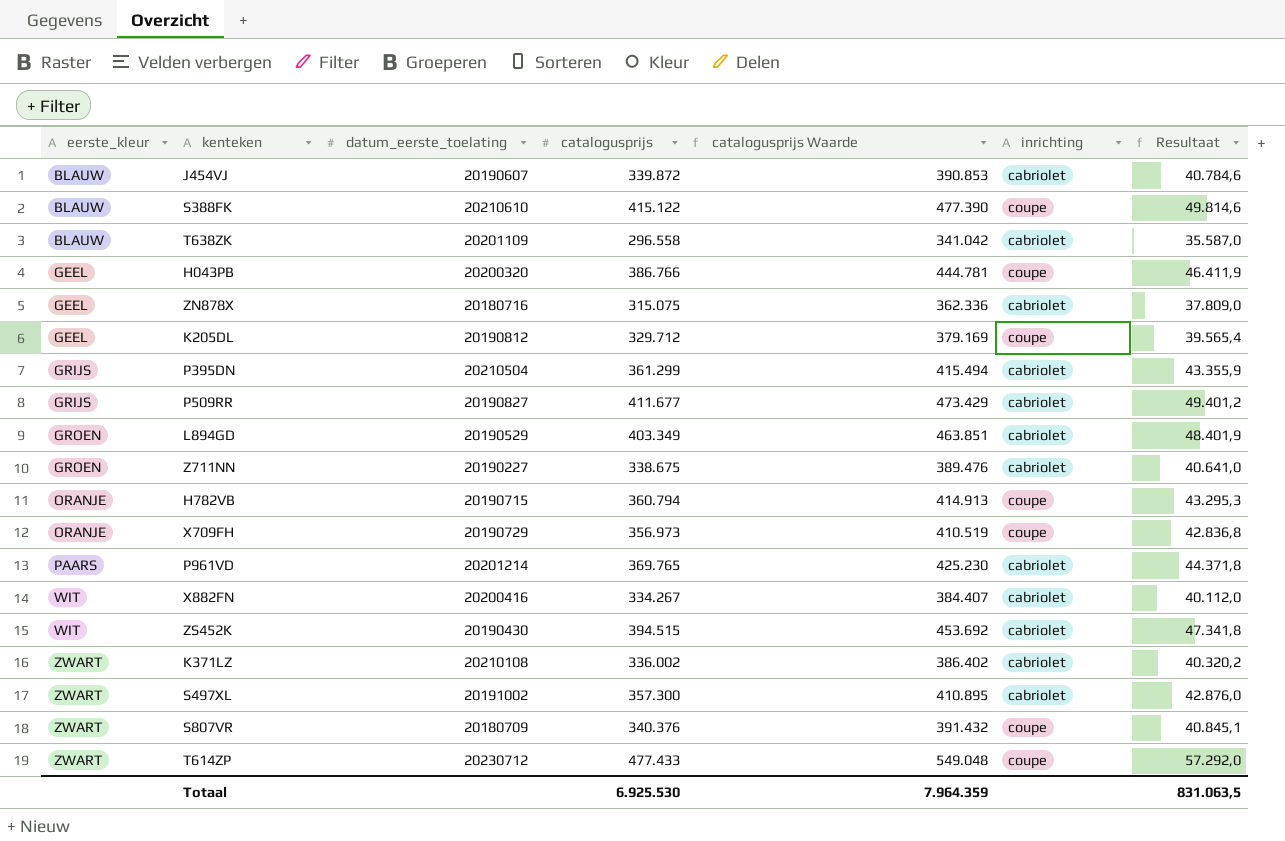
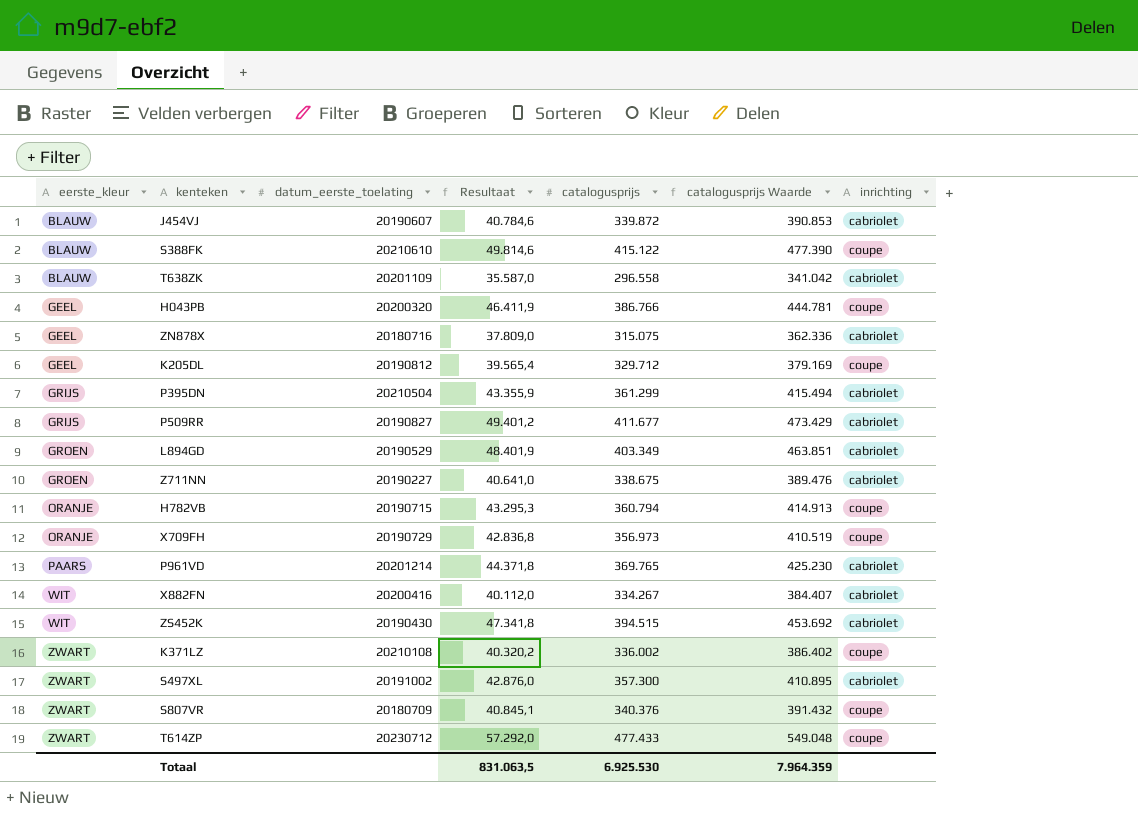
column Resultaat | position: 7 -> 4
K371LZ | inrichting: cabriolet -> coupe

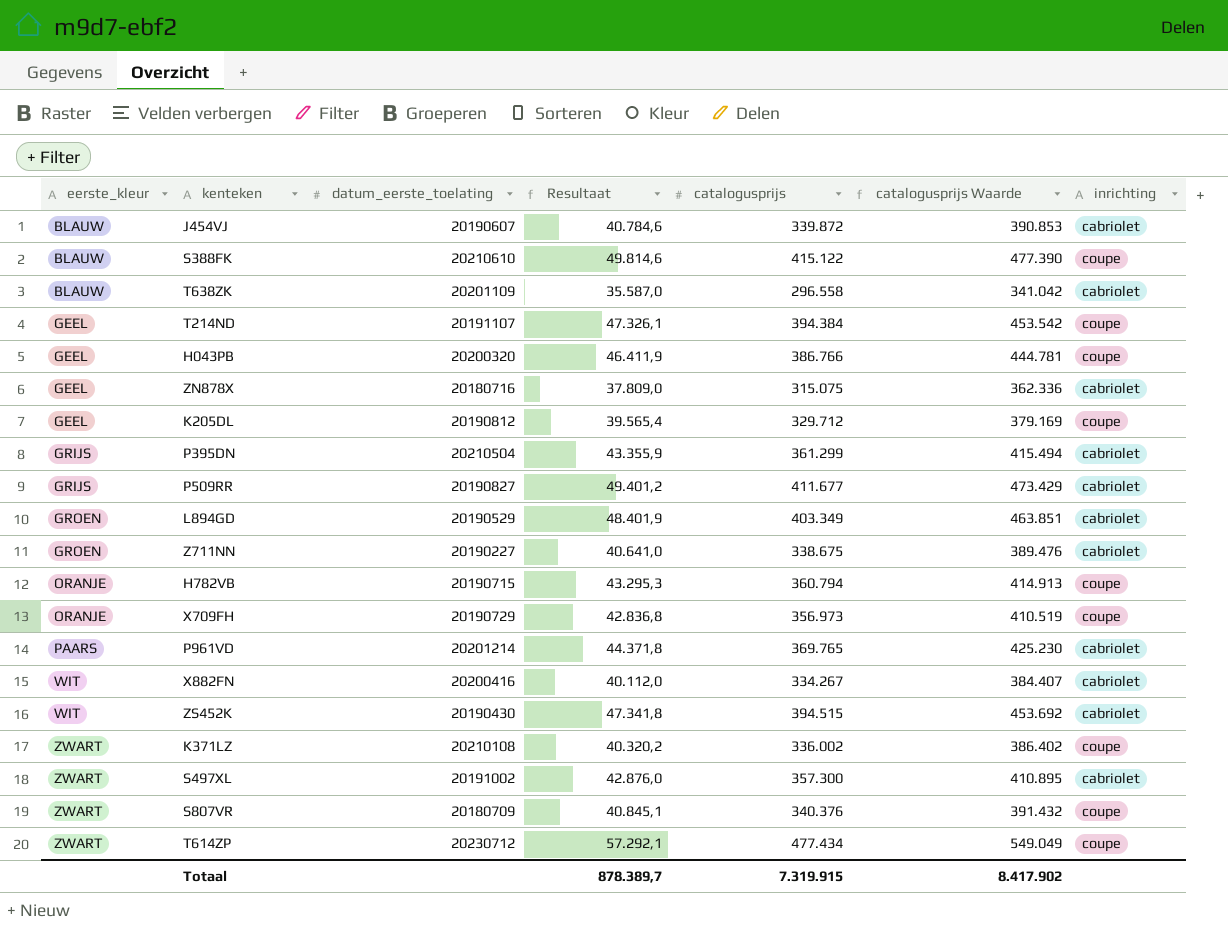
row T214ND: none -> GEEL | 20191107 | 47.326,1 | 394.384 | 453.542 | coupe
T614ZP | Resultaat: 57.292,0 -> 57.292,1
T614ZP | catalogusprijs: 477.433 -> 477.434
T614ZP | catalogusprijs Waarde: 549.048 -> 549.049
Totaal | Resultaat: 831.063,5 -> 878.389,7
Totaal | catalogusprijs: 6.925.530 -> 7.319.915
Totaal | catalogusprijs Waarde: 7.964.359 -> 8.417.902

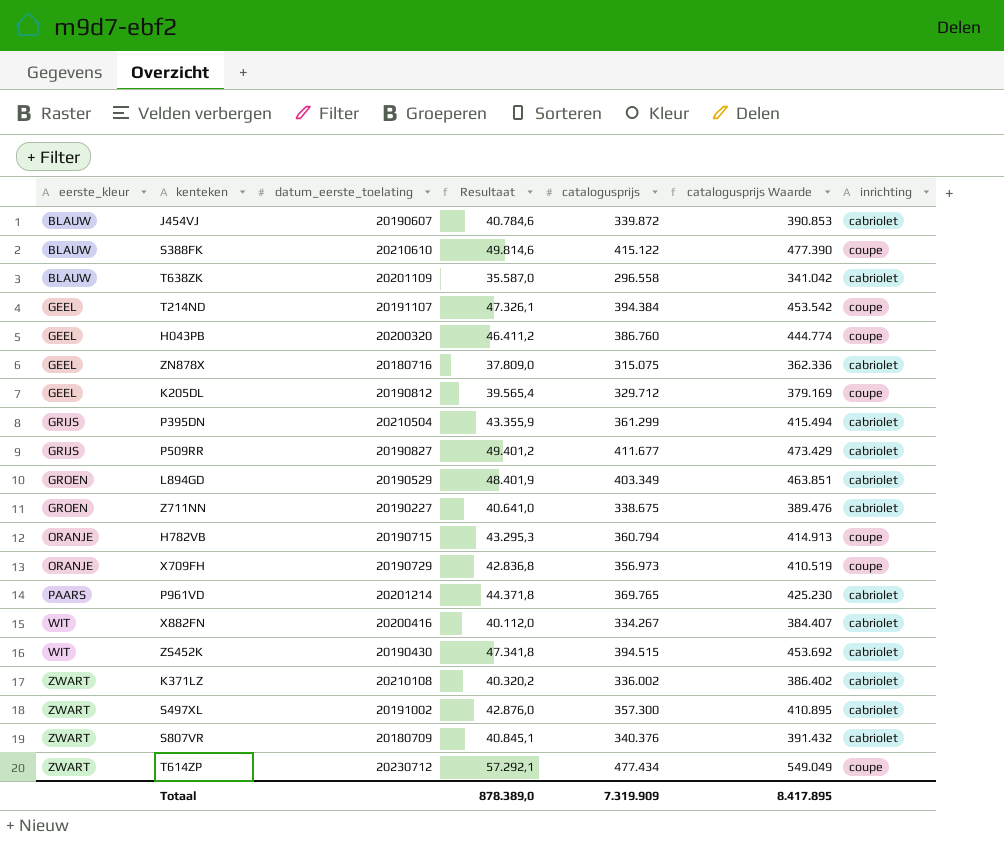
H043PB | Resultaat: 46.411,9 -> 46.411,2
H043PB | catalogusprijs: 386.766 -> 386.760
H043PB | catalogusprijs Waarde: 444.781 -> 444.774
K371LZ | inrichting: coupe -> cabriolet
S807VR | inrichting: coupe -> cabriolet
Totaal | Resultaat: 878.389,7 -> 878.389,0
Totaal | catalogusprijs: 7.319.915 -> 7.319.909
Totaal | catalogusprijs Waarde: 8.417.902 -> 8.417.895

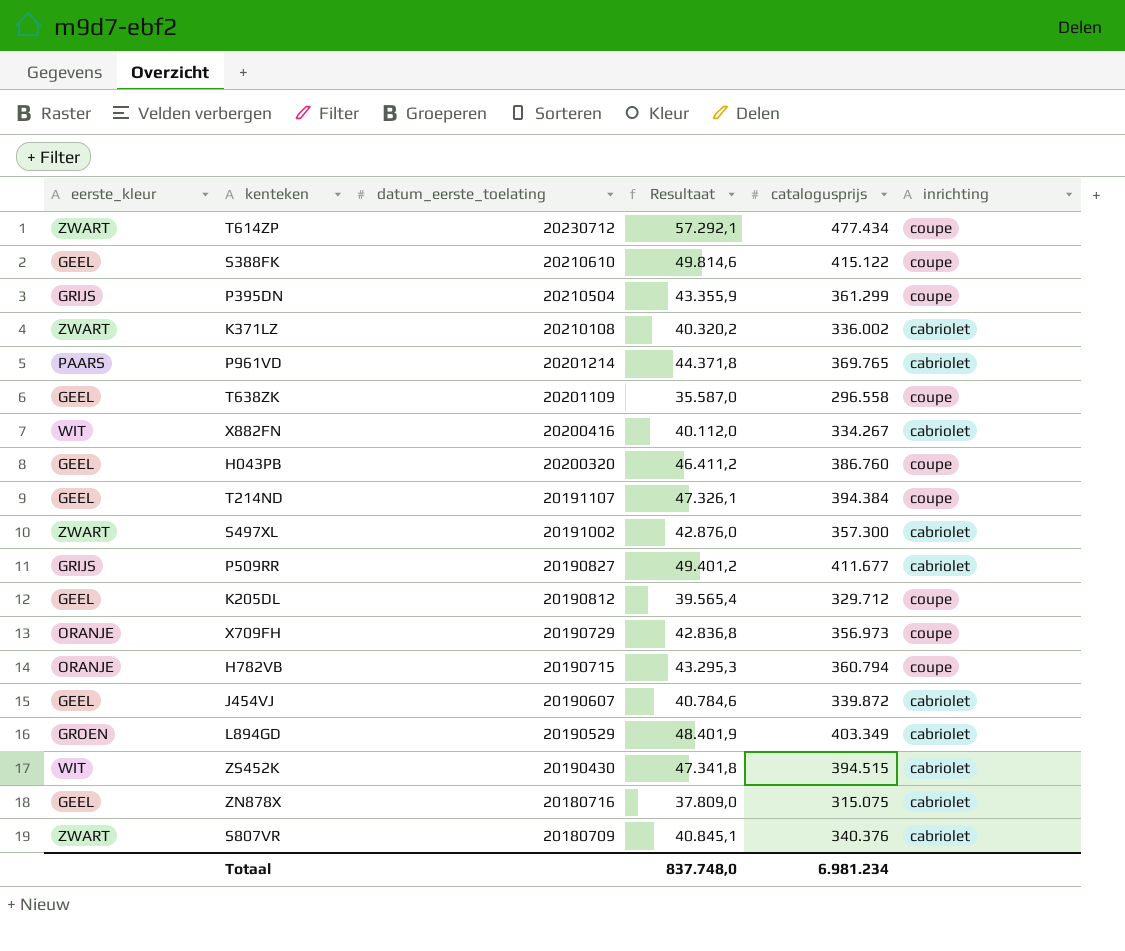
row order: eerste_kleur ascending -> datum_eerste_toelating descending
column catalogusprijs Waarde | formula: [catalogusprijs] * 1,15 -> none
row Z711NN: GROEN | 20190227 | 40.641,0 | 338.675 | 389.476 | cabriolet -> none
S388FK | eerste_kleur: BLAUW -> GEEL
P395DN | inrichting: cabriolet -> coupe
T638ZK | eerste_kleur: BLAUW -> GEEL
T638ZK | inrichting: cabriolet -> coupe
J454VJ | eerste_kleur: BLAUW -> GEEL
Totaal | Resultaat: 878.389,0 -> 837.748,0
Totaal | catalogusprijs: 7.319.909 -> 6.981.234

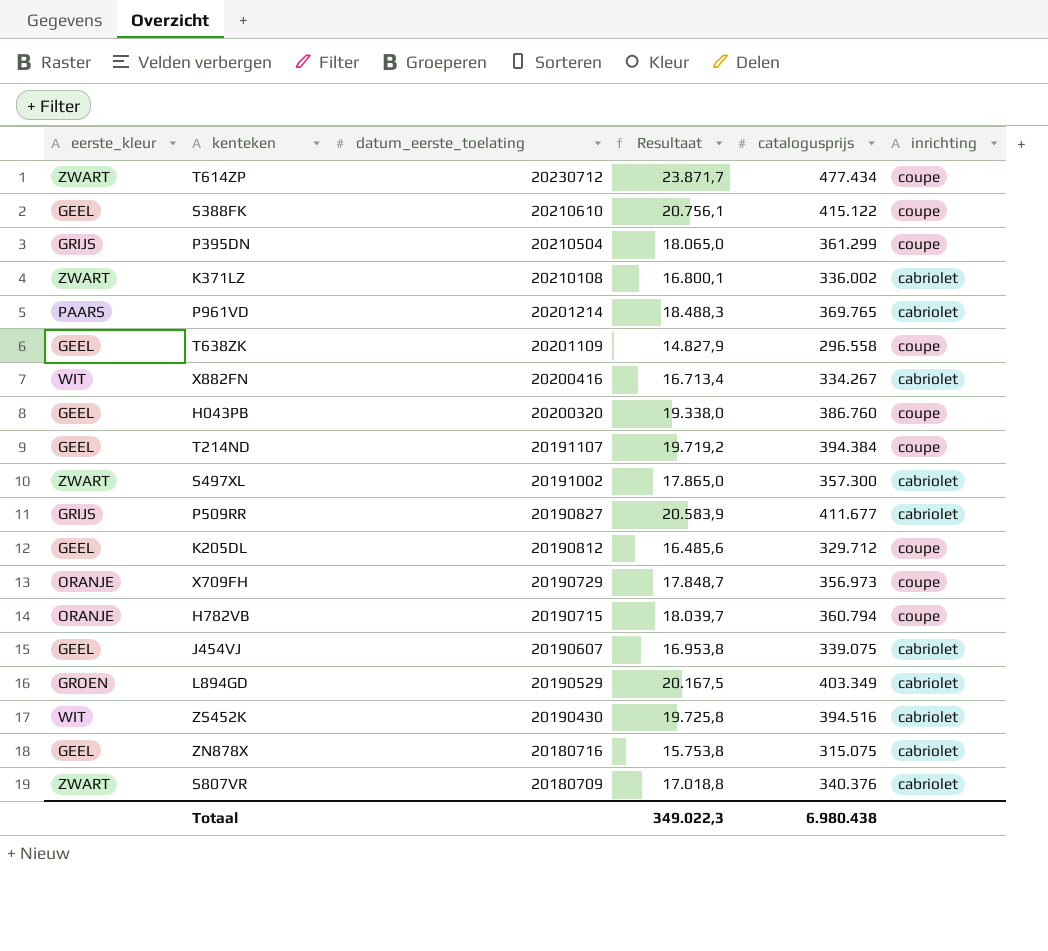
column Resultaat | formula: [catalogusprijs] * 0,12 -> [catalogusprijs] * 0,05
J454VJ | catalogusprijs: 339.872 -> 339.075
ZS452K | catalogusprijs: 394.515 -> 394.516
Totaal | Resultaat: 837.748,0 -> 349.022,3
Totaal | catalogusprijs: 6.981.234 -> 6.980.438

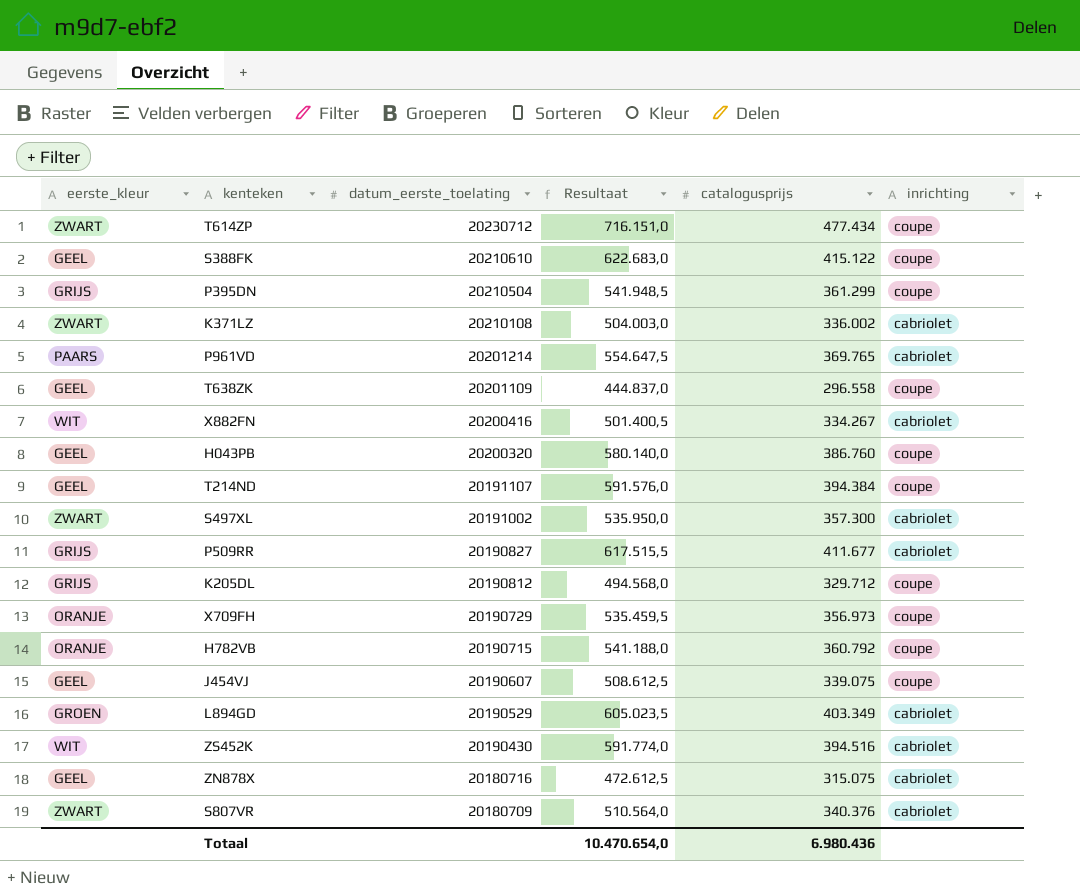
column Resultaat | formula: [catalogusprijs] * 0,05 -> [catalogusprijs] * 1,5
K205DL | eerste_kleur: GEEL -> GRIJS
H782VB | catalogusprijs: 360.794 -> 360.792
J454VJ | inrichting: cabriolet -> coupe
Totaal | Resultaat: 349.022,3 -> 10.470.654,0
Totaal | catalogusprijs: 6.980.438 -> 6.980.436

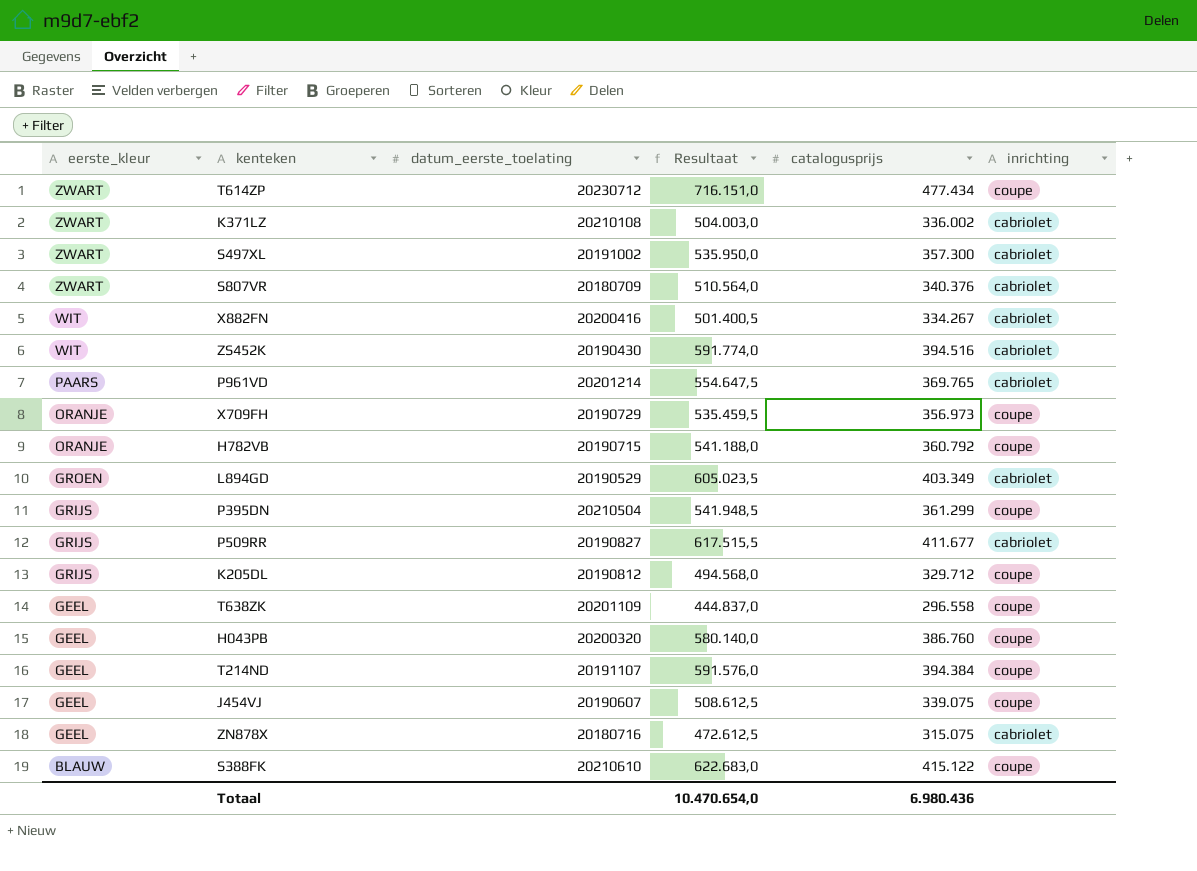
row order: datum_eerste_toelating descending -> eerste_kleur descending
S388FK | eerste_kleur: GEEL -> BLAUW

